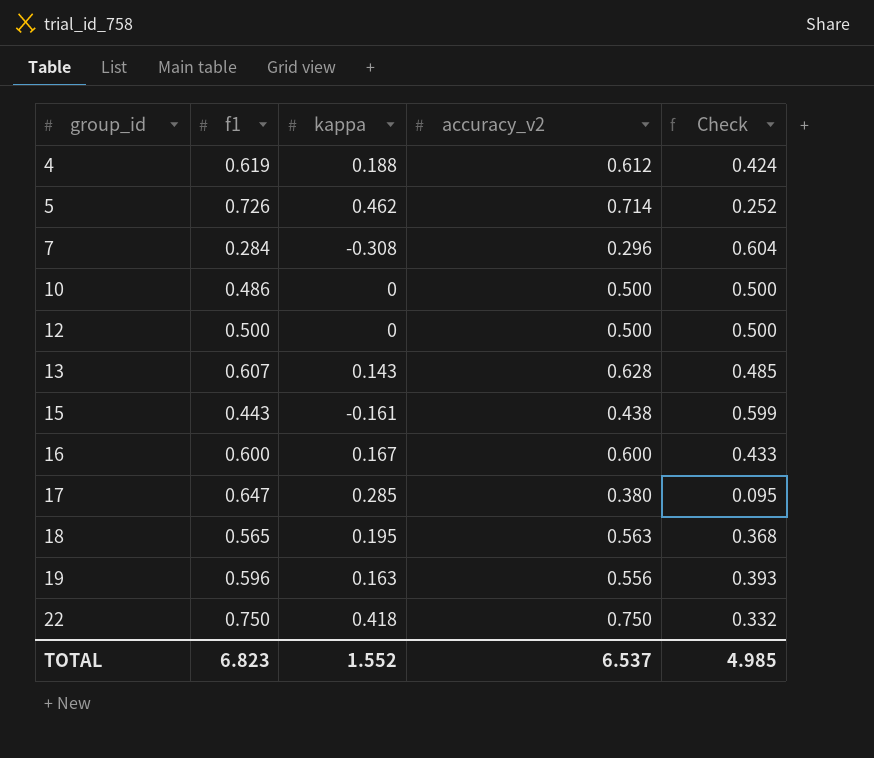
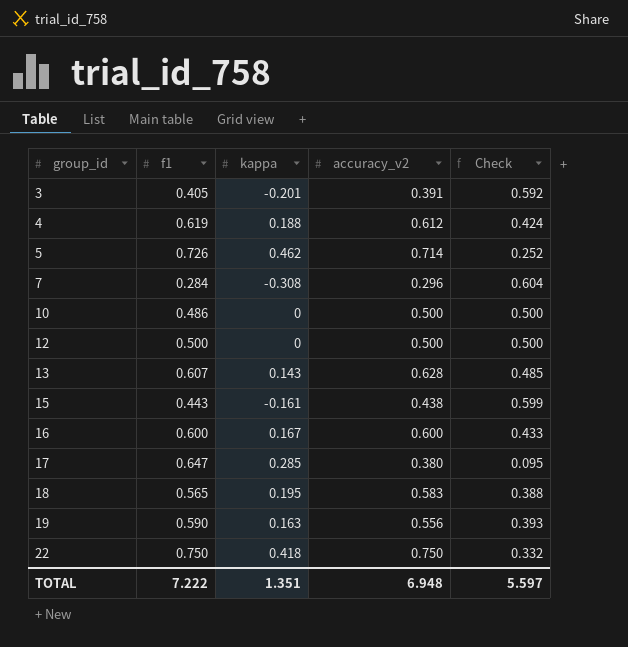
row 3: none -> 0.405 | -0.201 | 0.391 | 0.592
18 | accuracy_v2: 0.563 -> 0.583
18 | Check: 0.368 -> 0.388
19 | f1: 0.596 -> 0.590
TOTAL | f1: 6.823 -> 7.222
TOTAL | kappa: 1.552 -> 1.351
TOTAL | accuracy_v2: 6.537 -> 6.948
TOTAL | Check: 4.985 -> 5.597

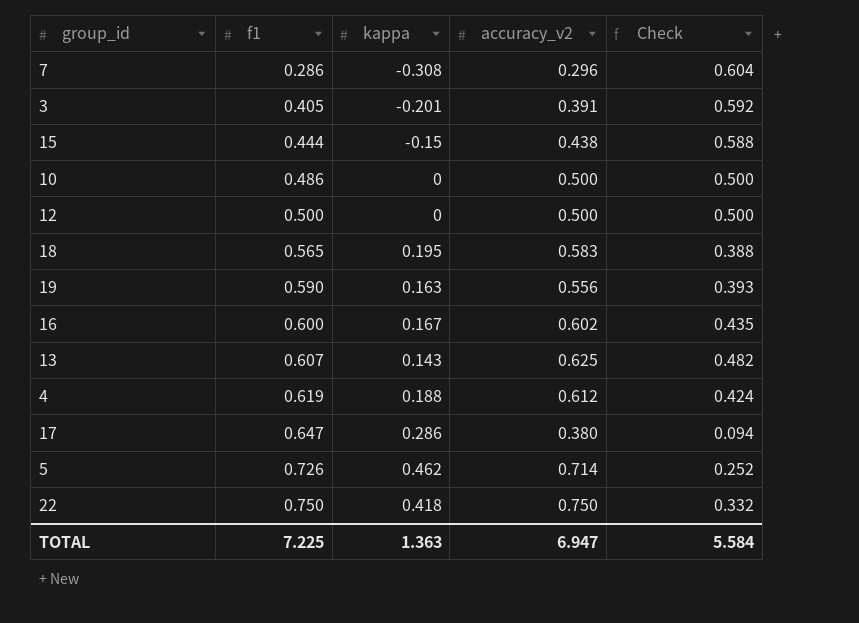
row order: group_id ascending -> f1 ascending
7 | f1: 0.284 -> 0.286
15 | f1: 0.443 -> 0.444
15 | kappa: -0.161 -> -0.15
15 | Check: 0.599 -> 0.588
16 | accuracy_v2: 0.600 -> 0.602
16 | Check: 0.433 -> 0.435
13 | accuracy_v2: 0.628 -> 0.625
13 | Check: 0.485 -> 0.482
17 | kappa: 0.285 -> 0.286
17 | Check: 0.095 -> 0.094
TOTAL | f1: 7.222 -> 7.225
TOTAL | kappa: 1.351 -> 1.363
TOTAL | accuracy_v2: 6.948 -> 6.947
TOTAL | Check: 5.597 -> 5.584

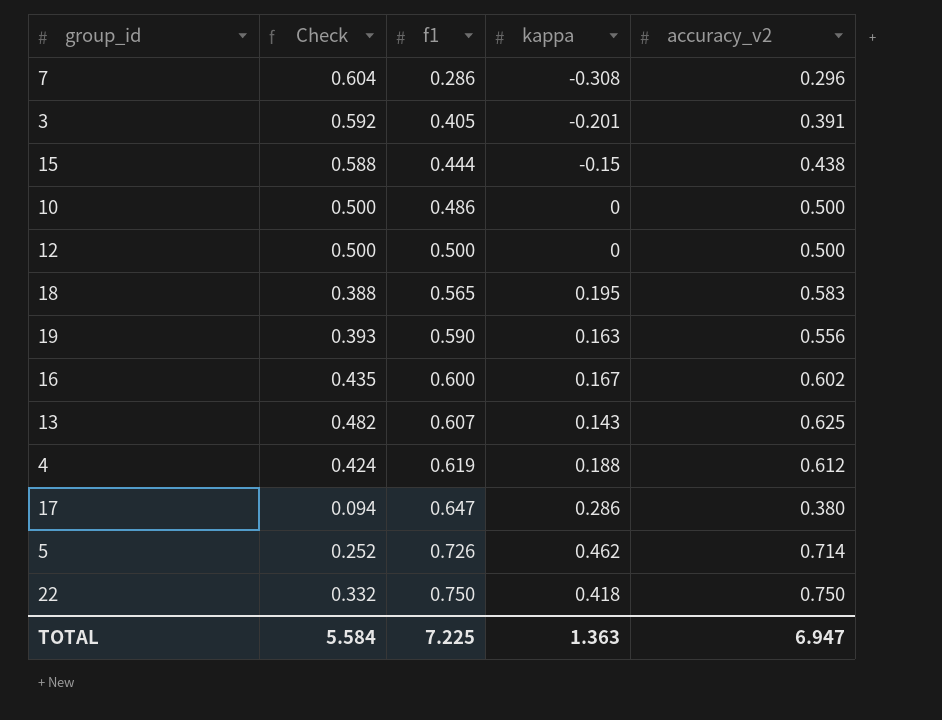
column Check | position: 5 -> 2

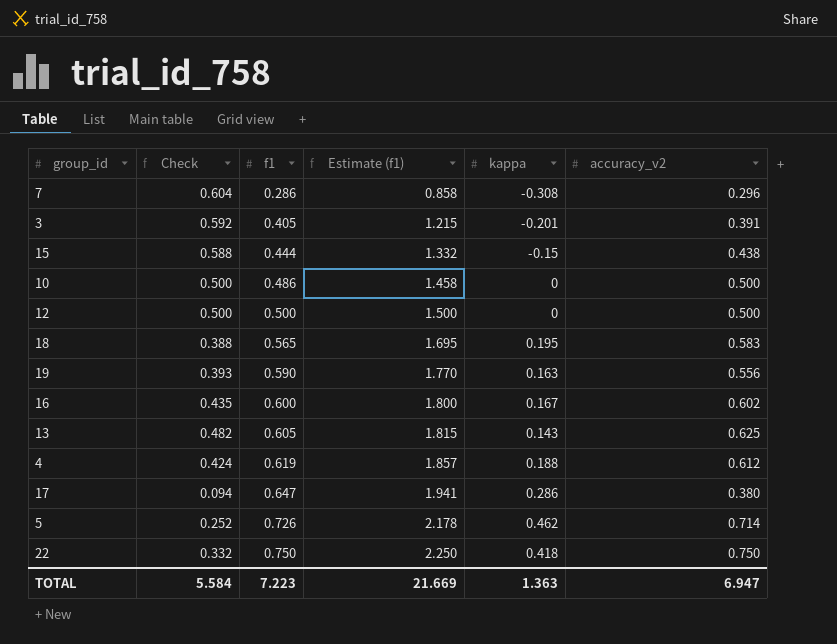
column Estimate (f1) | formula: none -> [f1] * 3
13 | f1: 0.607 -> 0.605
TOTAL | f1: 7.225 -> 7.223

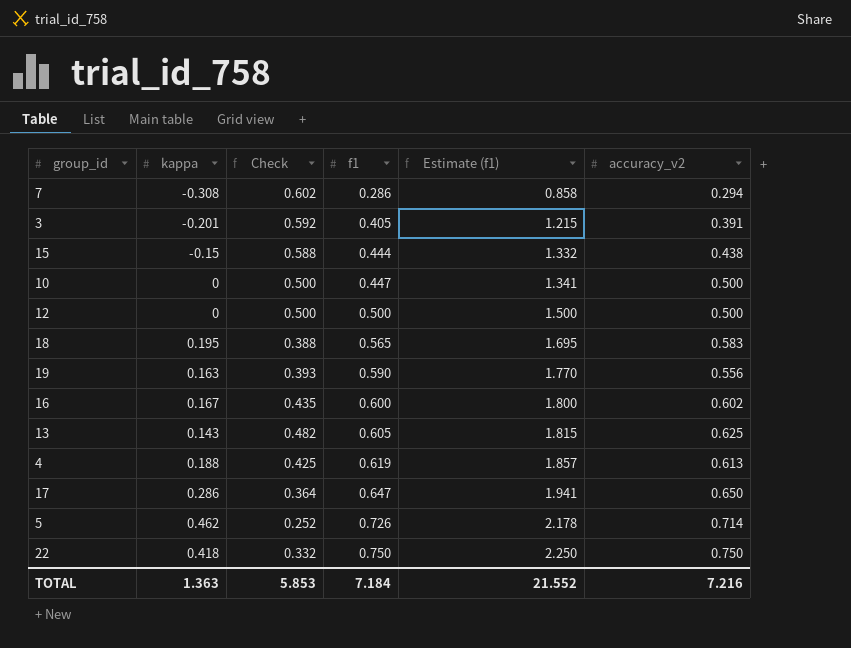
column kappa | position: 5 -> 2
7 | Check: 0.604 -> 0.602
7 | accuracy_v2: 0.296 -> 0.294
10 | f1: 0.486 -> 0.447
10 | Estimate (f1): 1.458 -> 1.341
4 | Check: 0.424 -> 0.425
4 | accuracy_v2: 0.612 -> 0.613
17 | Check: 0.094 -> 0.364
17 | accuracy_v2: 0.380 -> 0.650
TOTAL | Check: 5.584 -> 5.853
TOTAL | f1: 7.223 -> 7.184
TOTAL | Estimate (f1): 21.669 -> 21.552
TOTAL | accuracy_v2: 6.947 -> 7.216

